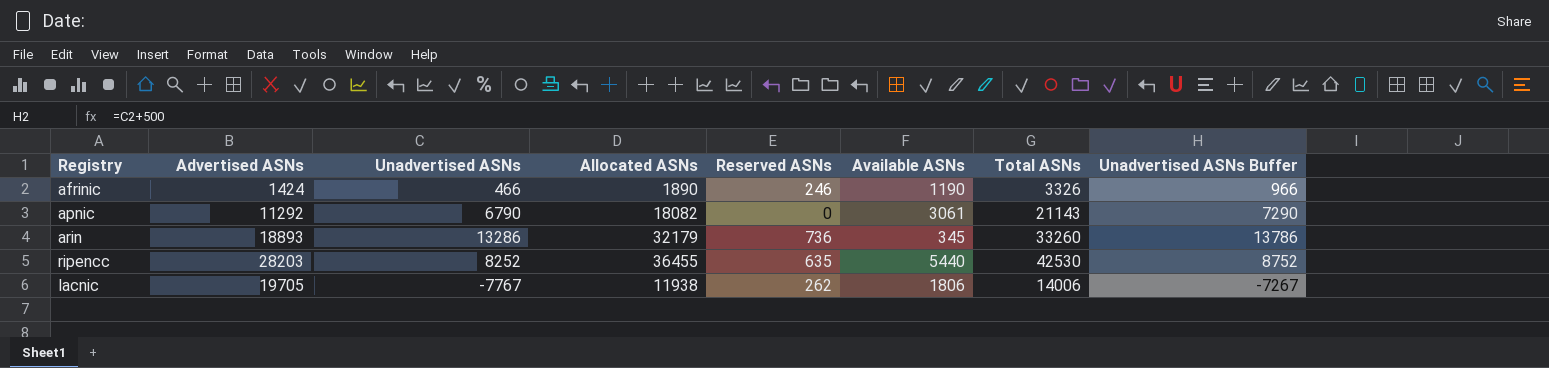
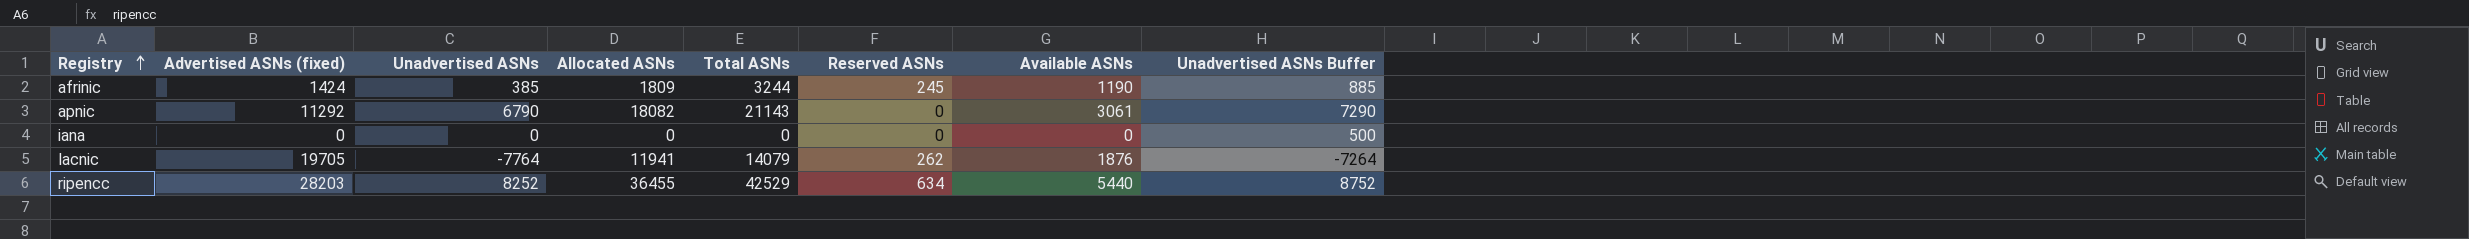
row order: none -> Registry ascending
column name: Advertised ASNs -> Advertised ASNs (fixed)
column Total ASNs | position: 7 -> 5
row arin: 18893 | 13286 | 32179 | 736 | 345 | 33260 | 13786 -> none
afrinic | Unadvertised ASNs: 466 -> 385
afrinic | Allocated ASNs: 1890 -> 1809
afrinic | Total ASNs: 3326 -> 3244
afrinic | Reserved ASNs: 246 -> 245
afrinic | Unadvertised ASNs Buffer: 966 -> 885
row iana: none -> 0 | 0 | 0 | 0 | 0 | 0 | 500
lacnic | Unadvertised ASNs: -7767 -> -7764
lacnic | Allocated ASNs: 11938 -> 11941
lacnic | Total ASNs: 14006 -> 14079
lacnic | Available ASNs: 1806 -> 1876
lacnic | Unadvertised ASNs Buffer: -7267 -> -7264
ripencc | Total ASNs: 42530 -> 42529
ripencc | Reserved ASNs: 635 -> 634

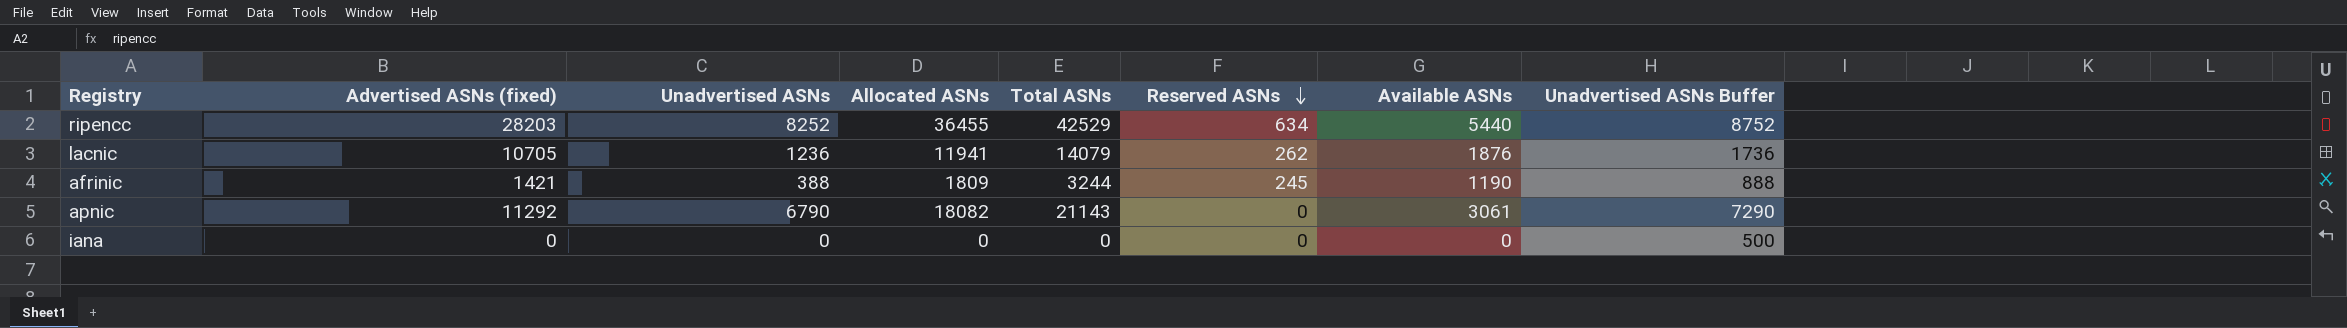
row order: Registry ascending -> Reserved ASNs descending
lacnic | Advertised ASNs (fixed): 19705 -> 10705
lacnic | Unadvertised ASNs: -7764 -> 1236
lacnic | Unadvertised ASNs Buffer: -7264 -> 1736
afrinic | Advertised ASNs (fixed): 1424 -> 1421
afrinic | Unadvertised ASNs: 385 -> 388
afrinic | Unadvertised ASNs Buffer: 885 -> 888

